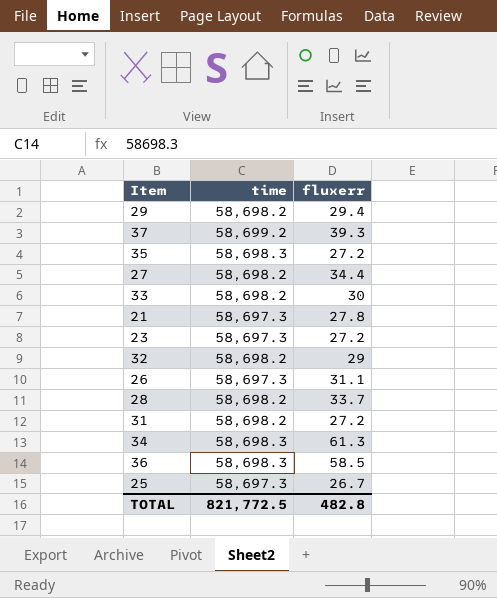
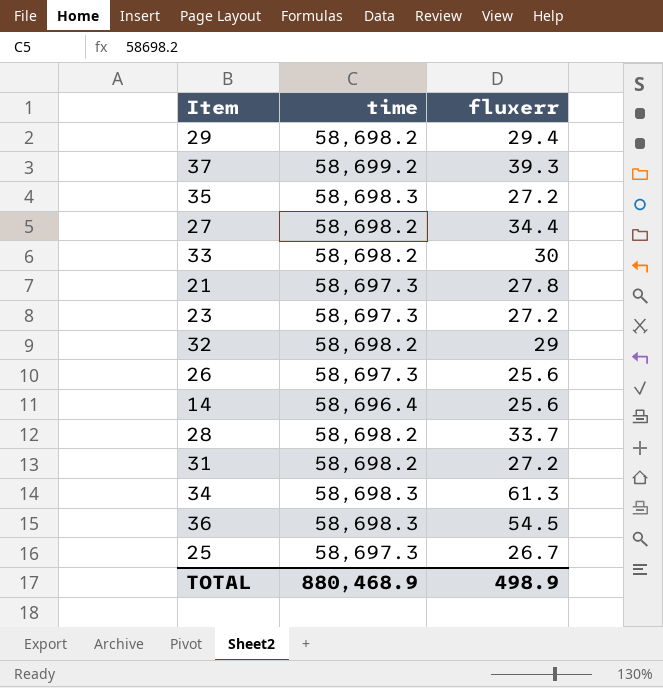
26 | fluxerr: 31.1 -> 25.6
row 14: none -> 58,696.4 | 25.6
36 | fluxerr: 58.5 -> 54.5
TOTAL | time: 821,772.5 -> 880,468.9
TOTAL | fluxerr: 482.8 -> 498.9

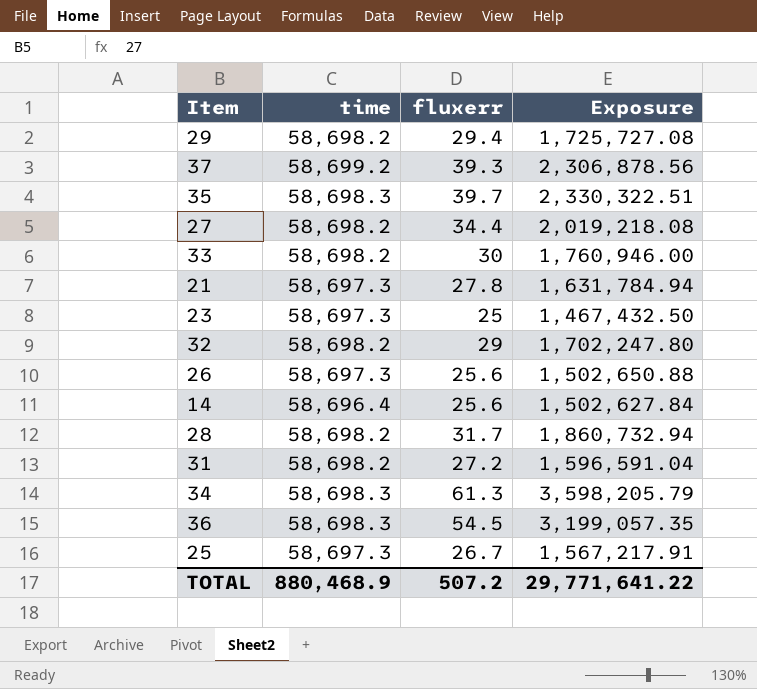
column Exposure | formula: none -> [time] * [fluxerr]
35 | fluxerr: 27.2 -> 39.7
23 | fluxerr: 27.2 -> 25
28 | fluxerr: 33.7 -> 31.7
TOTAL | fluxerr: 498.9 -> 507.2

